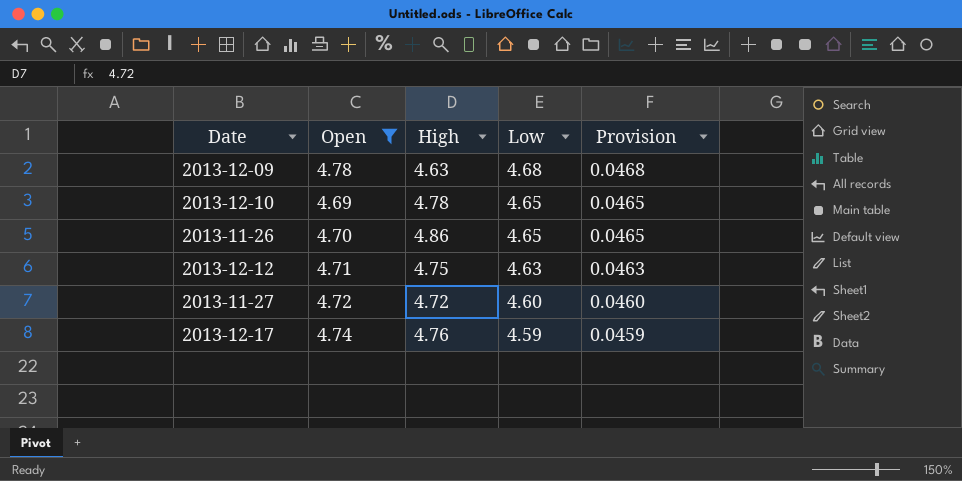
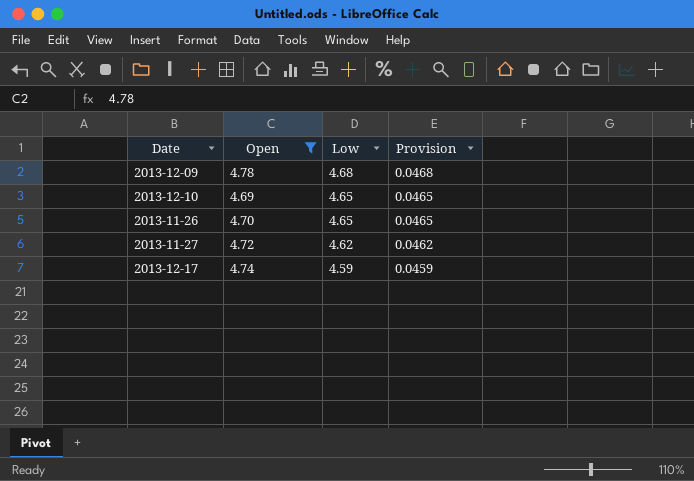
column High | position: 3 -> none
row 2013-12-12: 4.71 | 4.75 | 4.63 | 0.0463 -> none
2013-11-27 | Low: 4.60 -> 4.62
2013-11-27 | Provision: 0.0460 -> 0.0462

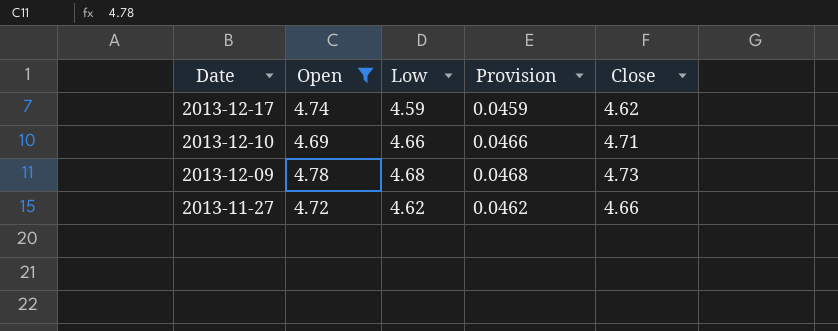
row order: Low descending -> Date descending
column Close | position: none -> 5
row 2013-11-26: 4.70 | 4.65 | 0.0465 -> none
2013-12-10 | Low: 4.65 -> 4.66
2013-12-10 | Provision: 0.0465 -> 0.0466

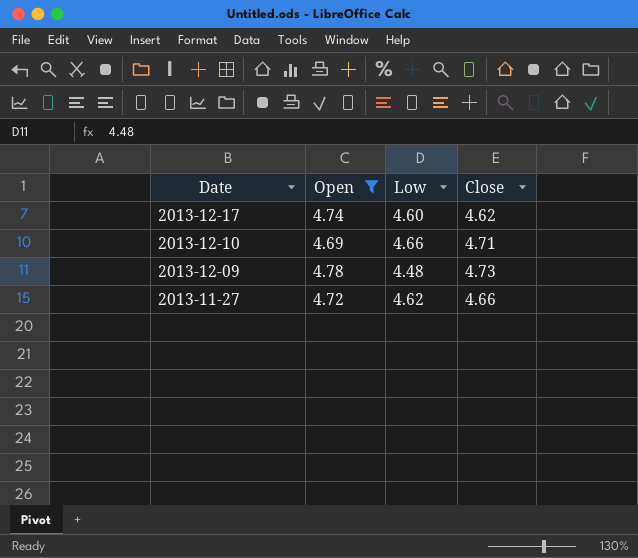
column Provision | formula: [Low] * 0.01 -> none
2013-12-17 | Low: 4.59 -> 4.60
2013-12-09 | Low: 4.68 -> 4.48

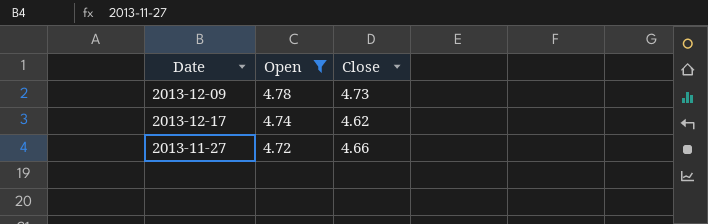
row order: Date descending -> Open descending
column Low | position: 3 -> none
row 2013-12-10: 4.69 | 4.66 | 4.71 -> none

